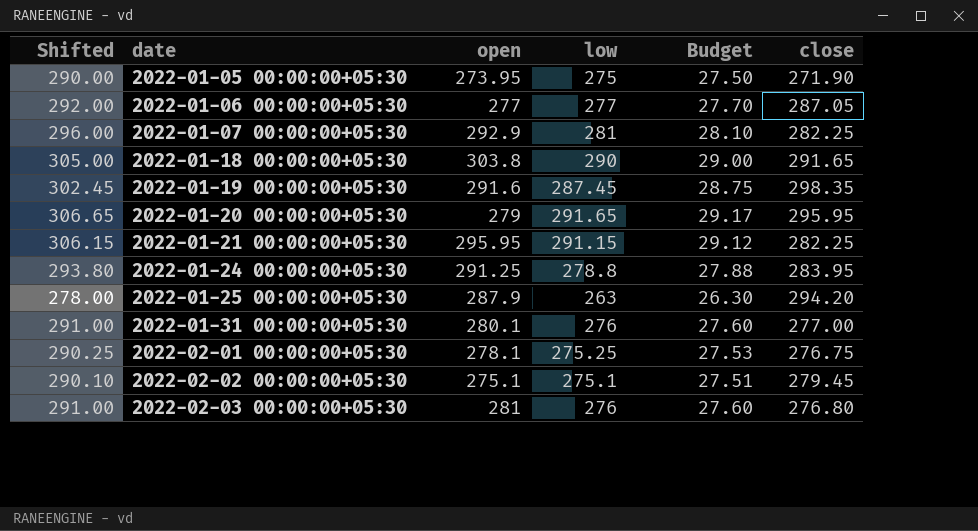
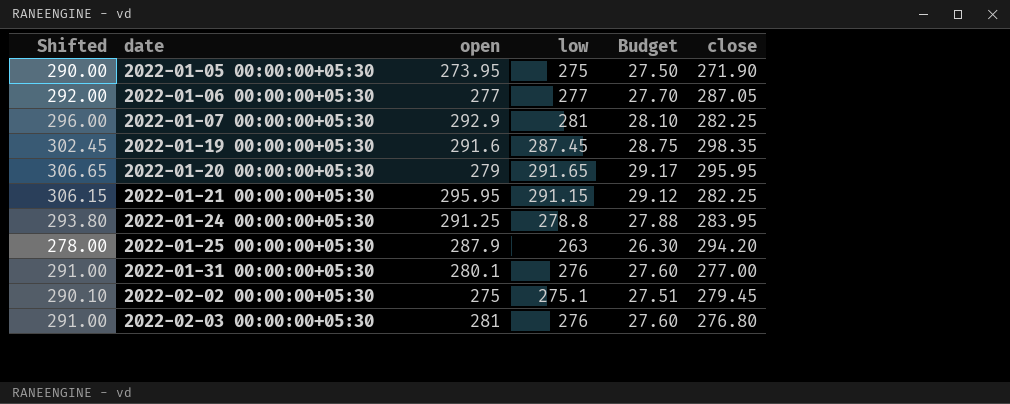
row 2022-01-18 00:00:00+05:30: 305.00 | 303.8 | 290 | 29.00 | 291.65 -> none
row 2022-02-01 00:00:00+05:30: 290.25 | 278.1 | 275.25 | 27.53 | 276.75 -> none
2022-02-02 00:00:00+05:30 | open: 275.1 -> 275

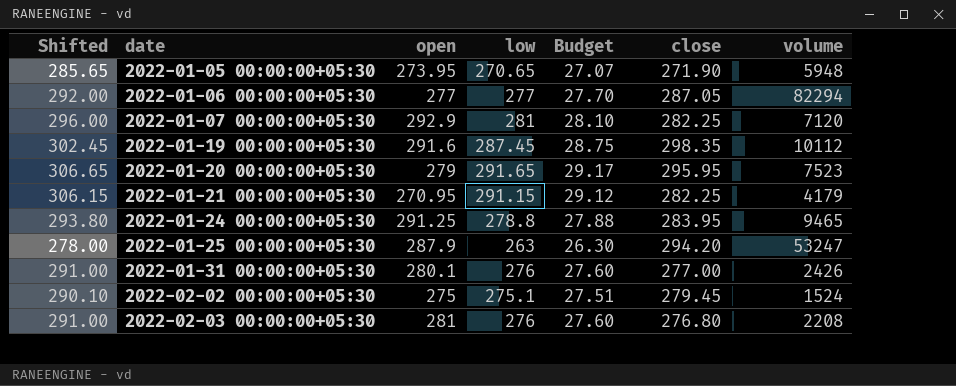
column volume | position: none -> 7
2022-01-05 00:00:00+05:30 | Shifted: 290.00 -> 285.65
2022-01-05 00:00:00+05:30 | low: 275 -> 270.65
2022-01-05 00:00:00+05:30 | Budget: 27.50 -> 27.07
2022-01-21 00:00:00+05:30 | open: 295.95 -> 270.95

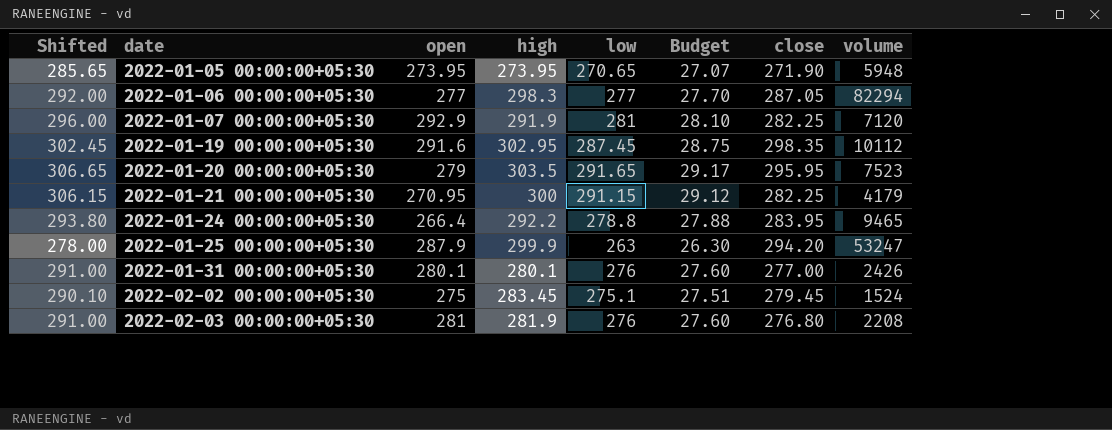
column high | position: none -> 4
2022-01-24 00:00:00+05:30 | open: 291.25 -> 266.4

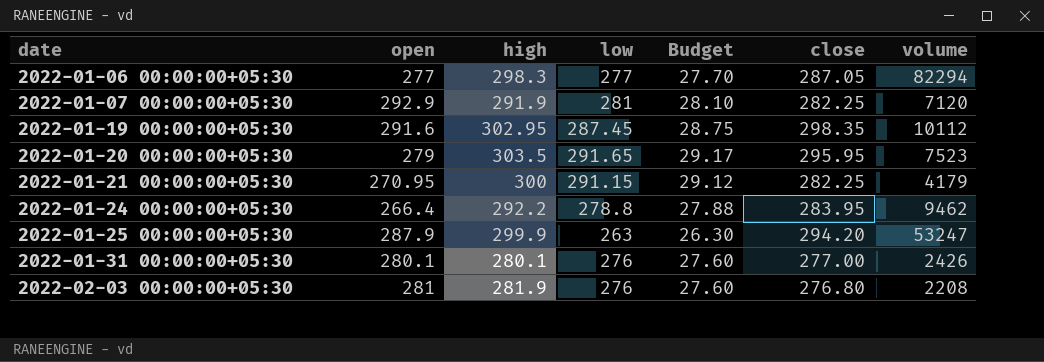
column Shifted | formula: [low] + 15 -> none
row 2022-01-05 00:00:00+05:30: 285.65 | 273.95 | 273.95 | 270.65 | 27.07 | 271.90 | 5948 -> none
row 2022-02-02 00:00:00+05:30: 290.10 | 275 | 283.45 | 275.1 | 27.51 | 279.45 | 1524 -> none
2022-01-24 00:00:00+05:30 | volume: 9465 -> 9462

